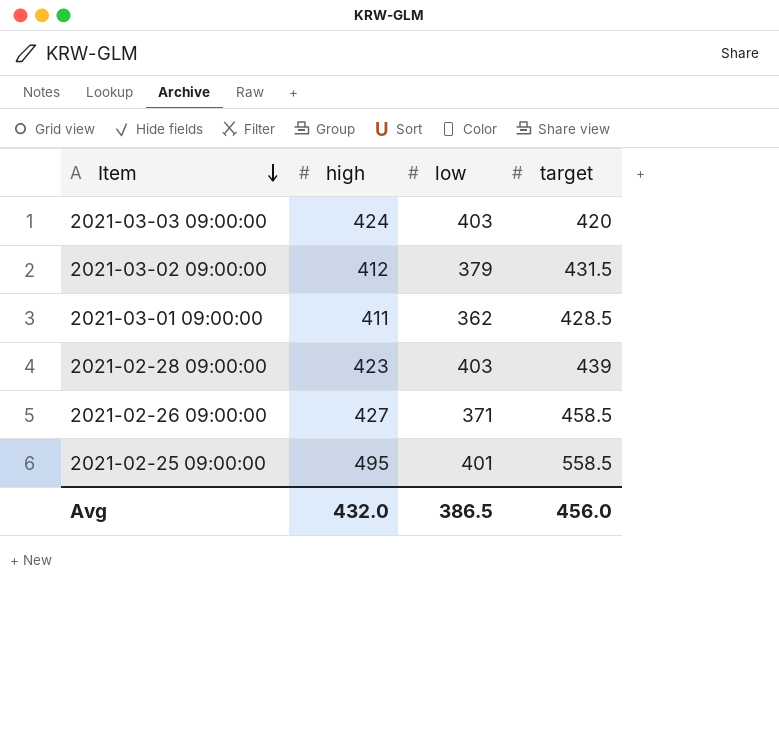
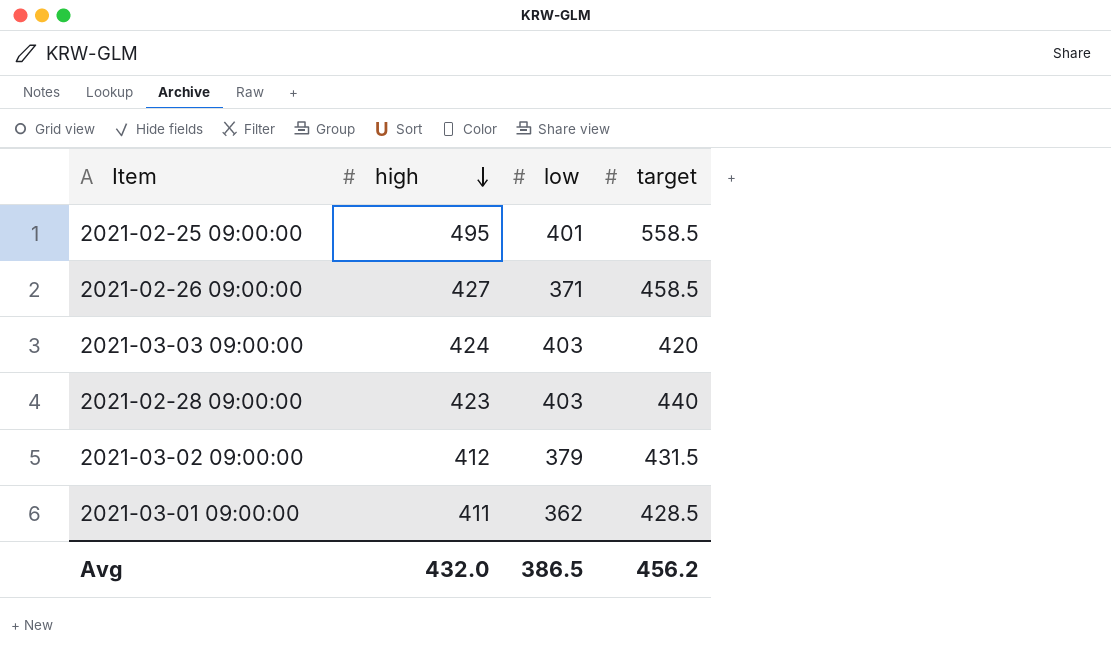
row order: Item descending -> high descending
2021-02-28 09:00:00 | target: 439 -> 440
Avg | target: 456.0 -> 456.2

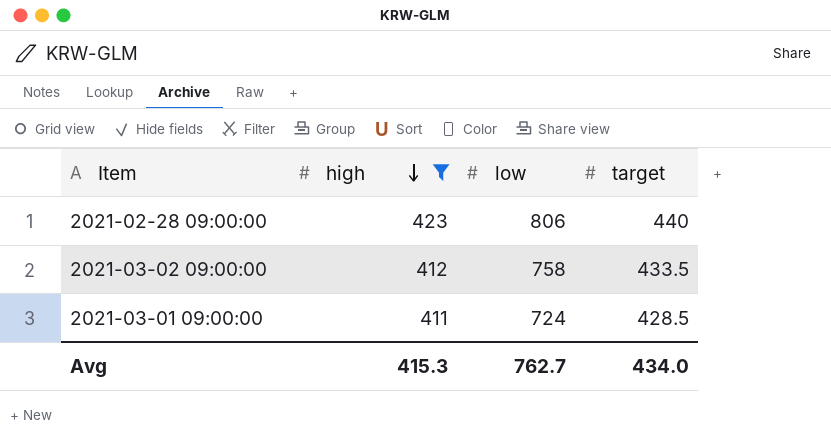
filter: none -> high <= 423
2021-02-28 09:00:00 | low: 403 -> 806
2021-03-02 09:00:00 | low: 379 -> 758
2021-03-02 09:00:00 | target: 431.5 -> 433.5
2021-03-01 09:00:00 | low: 362 -> 724
Avg | high: 432.0 -> 415.3
Avg | low: 386.5 -> 762.7
Avg | target: 456.2 -> 434.0

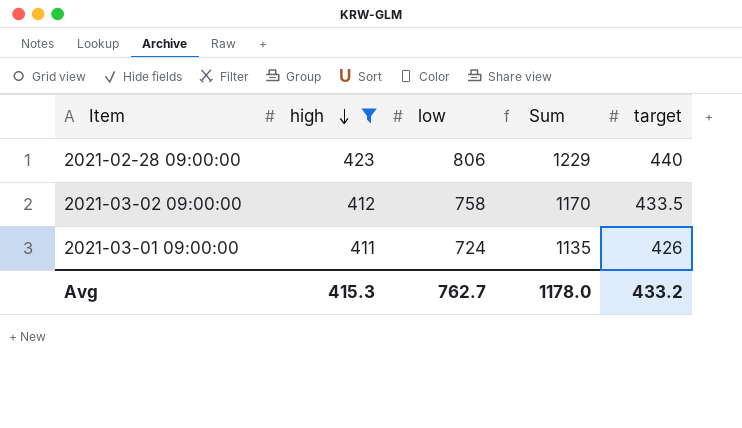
column Sum | formula: none -> [high] + [low]
2021-03-01 09:00:00 | target: 428.5 -> 426
Avg | target: 434.0 -> 433.2

